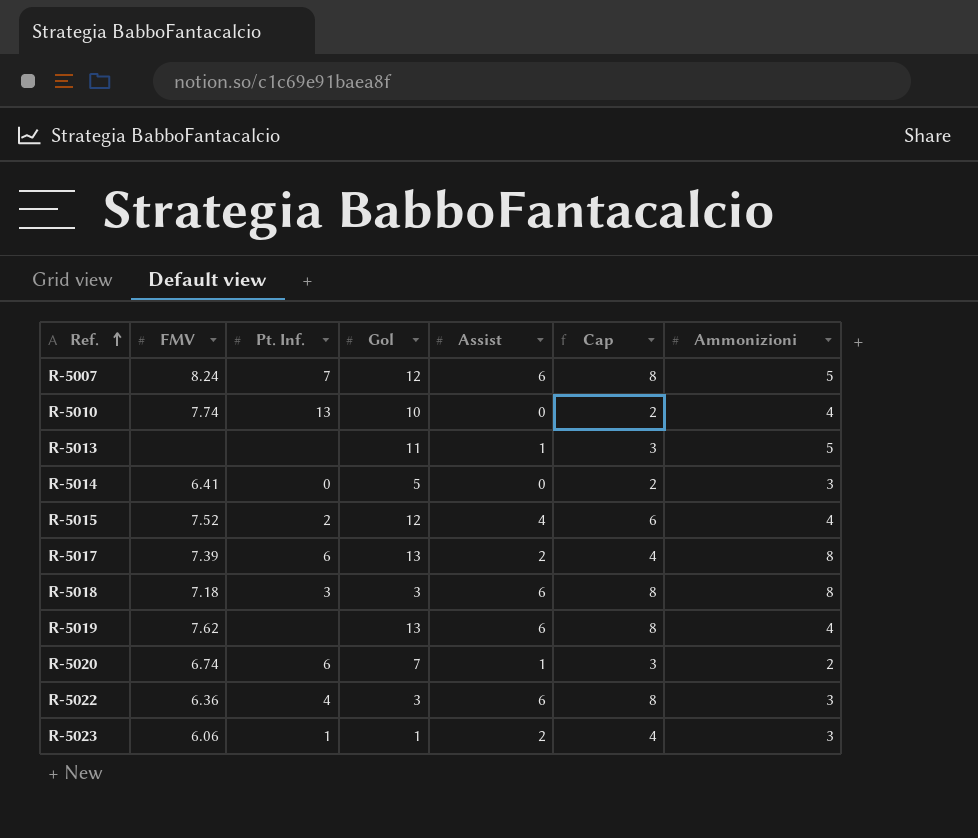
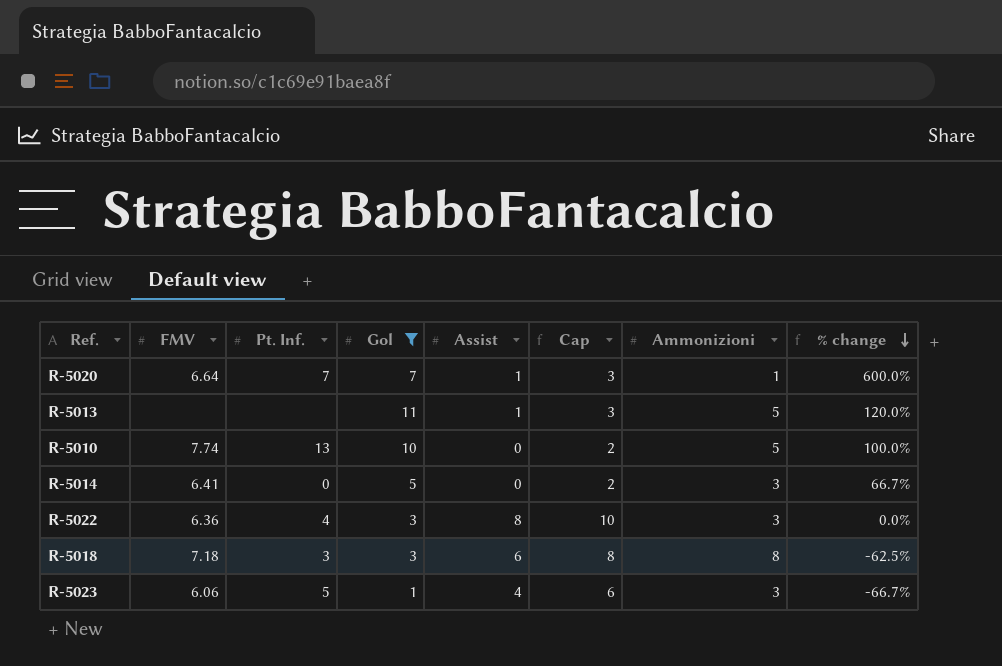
filter: none -> Gol <= 11
row order: Ref. ascending -> % change descending
column % change | formula: none -> ([Gol] - [Ammonizioni]) / [Ammonizioni]
R-5020 | FMV: 6.74 -> 6.64
R-5020 | Pt. Inf.: 6 -> 7
R-5020 | Ammonizioni: 2 -> 1
R-5010 | Ammonizioni: 4 -> 5
R-5022 | Assist: 6 -> 8
R-5022 | Cap: 8 -> 10
R-5023 | Pt. Inf.: 1 -> 5
R-5023 | Assist: 2 -> 4
R-5023 | Cap: 4 -> 6

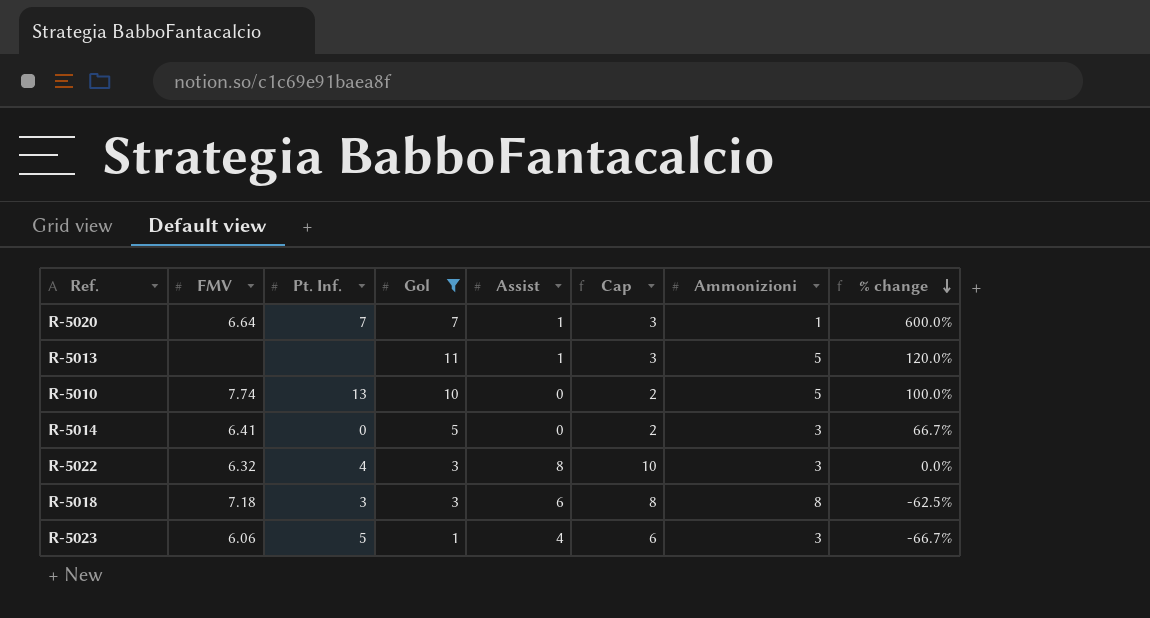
R-5022 | FMV: 6.36 -> 6.32

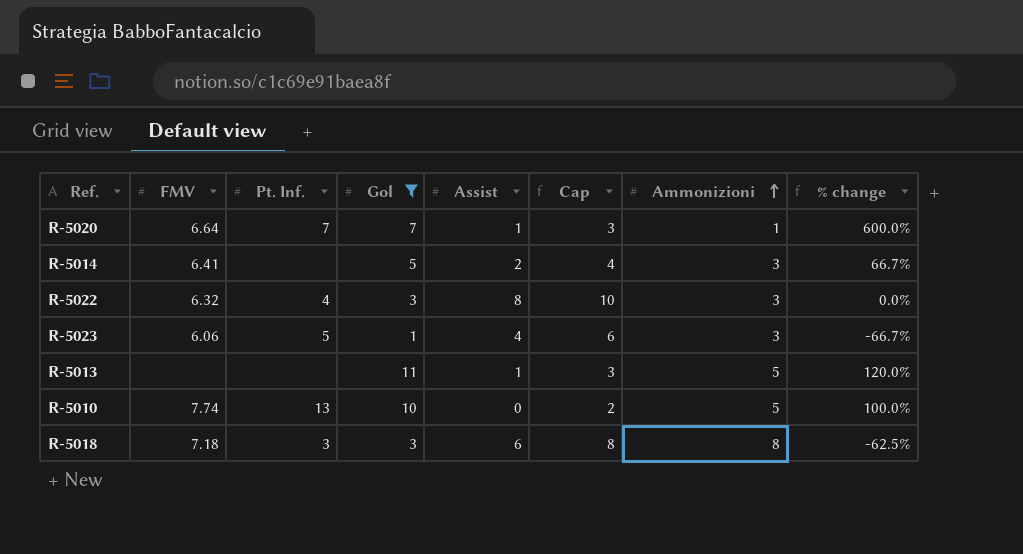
row order: % change descending -> Ammonizioni ascending
R-5014 | Pt. Inf.: 0 -> none
R-5014 | Assist: 0 -> 2
R-5014 | Cap: 2 -> 4

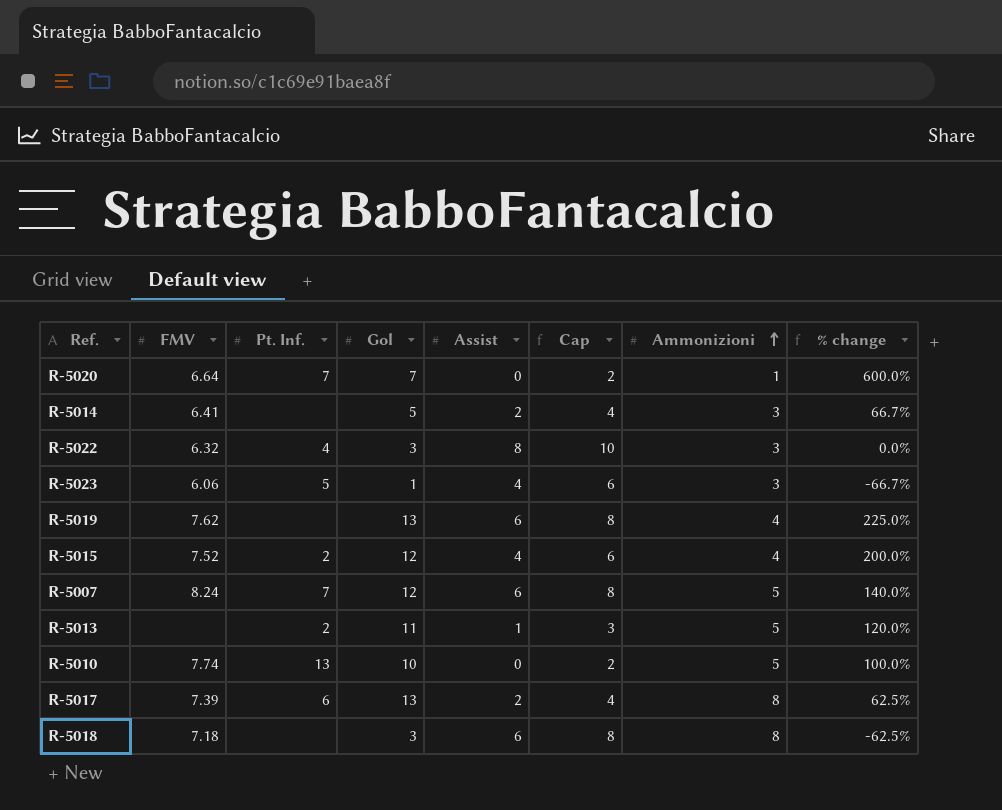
filter: Gol <= 11 -> none
R-5020 | Assist: 1 -> 0
R-5020 | Cap: 3 -> 2
R-5013 | Pt. Inf.: none -> 2
R-5018 | Pt. Inf.: 3 -> none

